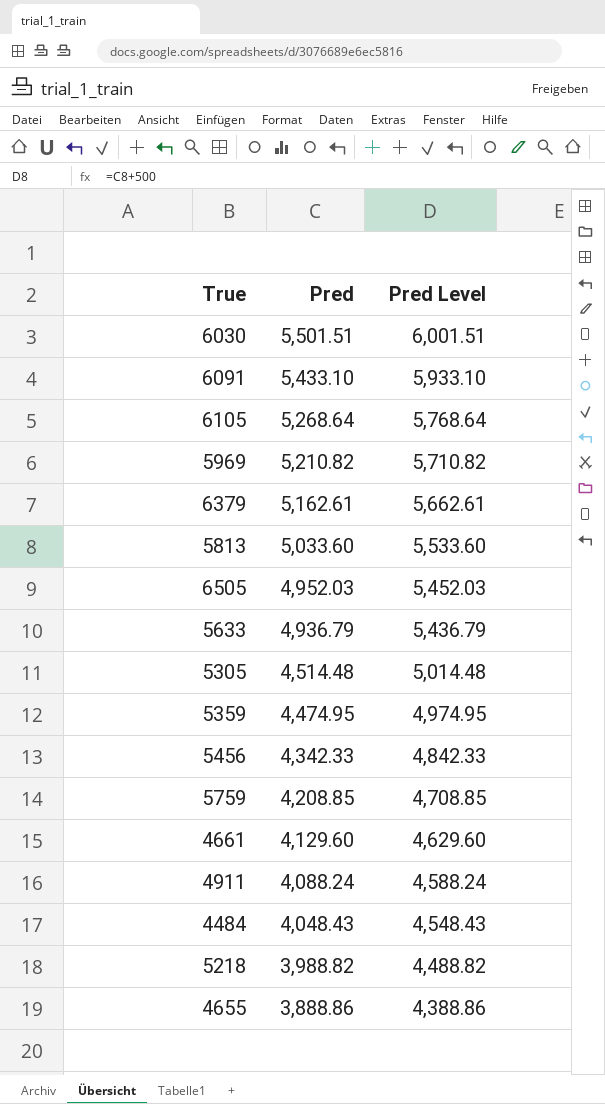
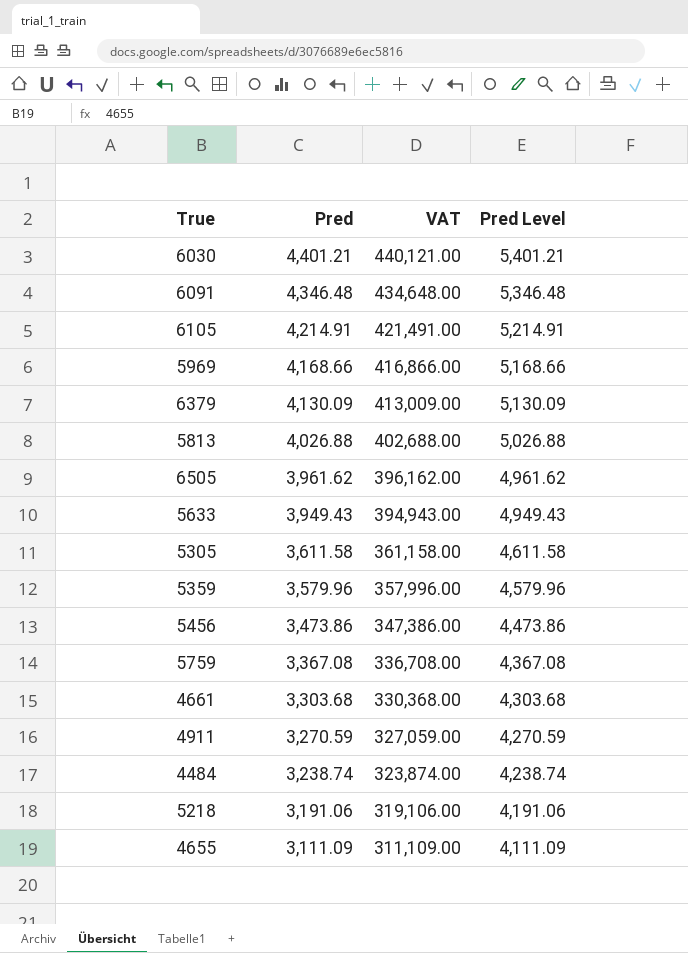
column VAT | formula: none -> [Pred] * 100
column Pred Level | formula: [Pred] + 500 -> [Pred] + 1000
6030 | Pred: 5,501.51 -> 4,401.21
6091 | Pred: 5,433.10 -> 4,346.48
6105 | Pred: 5,268.64 -> 4,214.91
5969 | Pred: 5,210.82 -> 4,168.66
6379 | Pred: 5,162.61 -> 4,130.09
5813 | Pred: 5,033.60 -> 4,026.88
6505 | Pred: 4,952.03 -> 3,961.62
5633 | Pred: 4,936.79 -> 3,949.43
5305 | Pred: 4,514.48 -> 3,611.58
5359 | Pred: 4,474.95 -> 3,579.96
5456 | Pred: 4,342.33 -> 3,473.86
5759 | Pred: 4,208.85 -> 3,367.08
4661 | Pred: 4,129.60 -> 3,303.68
4911 | Pred: 4,088.24 -> 3,270.59
4484 | Pred: 4,048.43 -> 3,238.74
5218 | Pred: 3,988.82 -> 3,191.06
4655 | Pred: 3,888.86 -> 3,111.09

